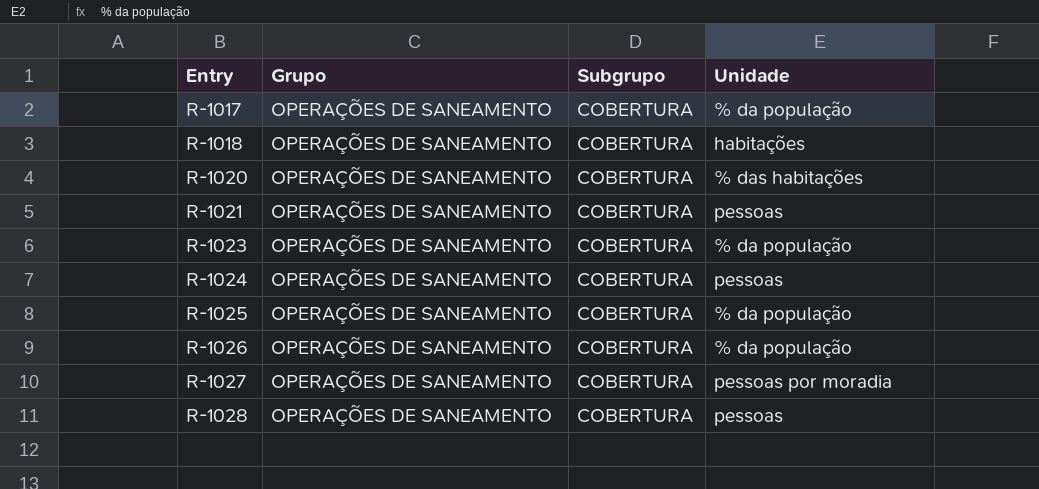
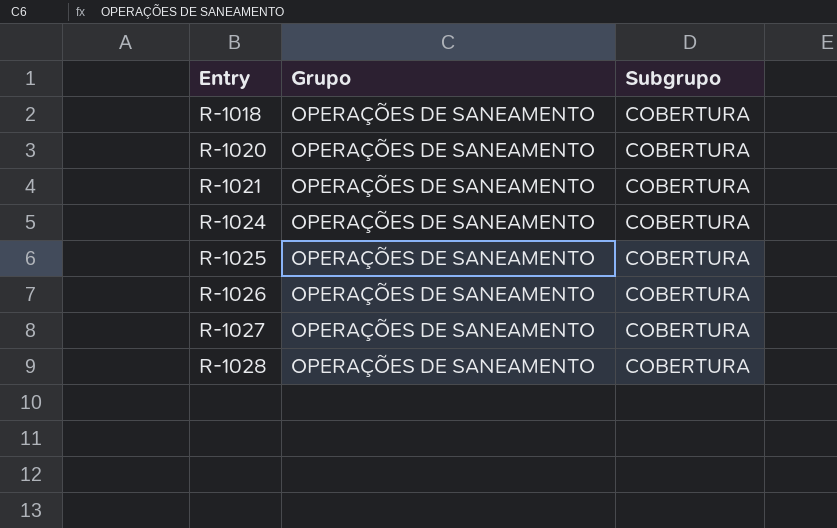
column Unidade | position: 4 -> none
row R-1017: OPERAÇÕES DE SANEAMENTO | COBERTURA | % da população -> none
row R-1023: OPERAÇÕES DE SANEAMENTO | COBERTURA | % da população -> none

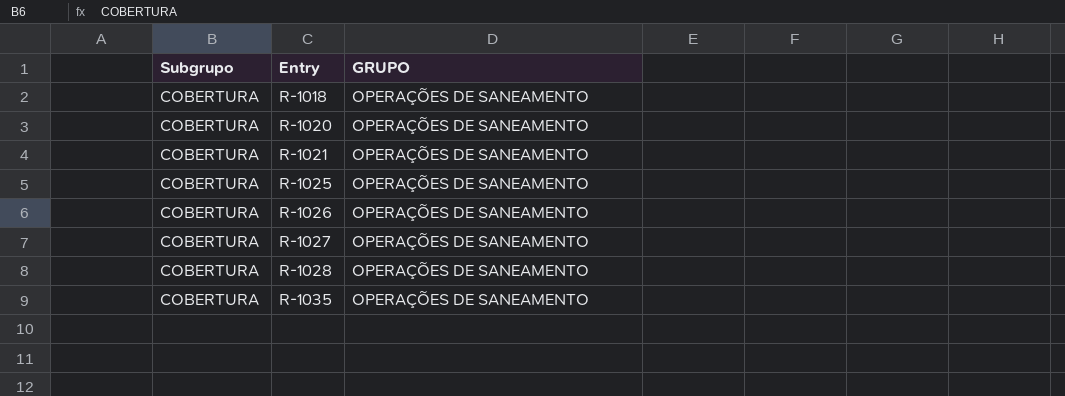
column Subgrupo | position: 3 -> 1
column name: Grupo -> GRUPO
row R-1024: OPERAÇÕES DE SANEAMENTO | COBERTURA -> none
row R-1035: none -> COBERTURA | OPERAÇÕES DE SANEAMENTO

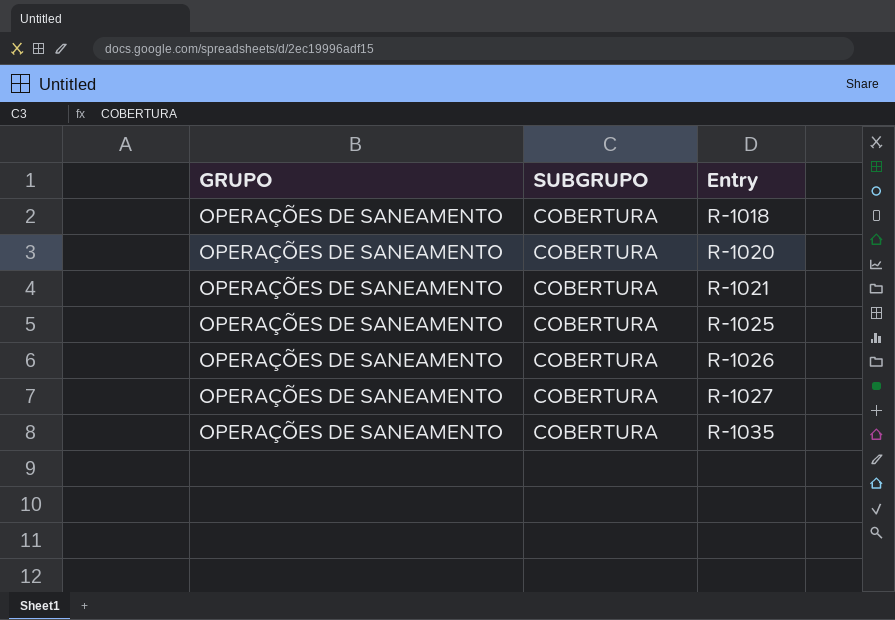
column GRUPO | position: 3 -> 1
column name: Subgrupo -> SUBGRUPO
row R-1028: COBERTURA | OPERAÇÕES DE SANEAMENTO -> none

